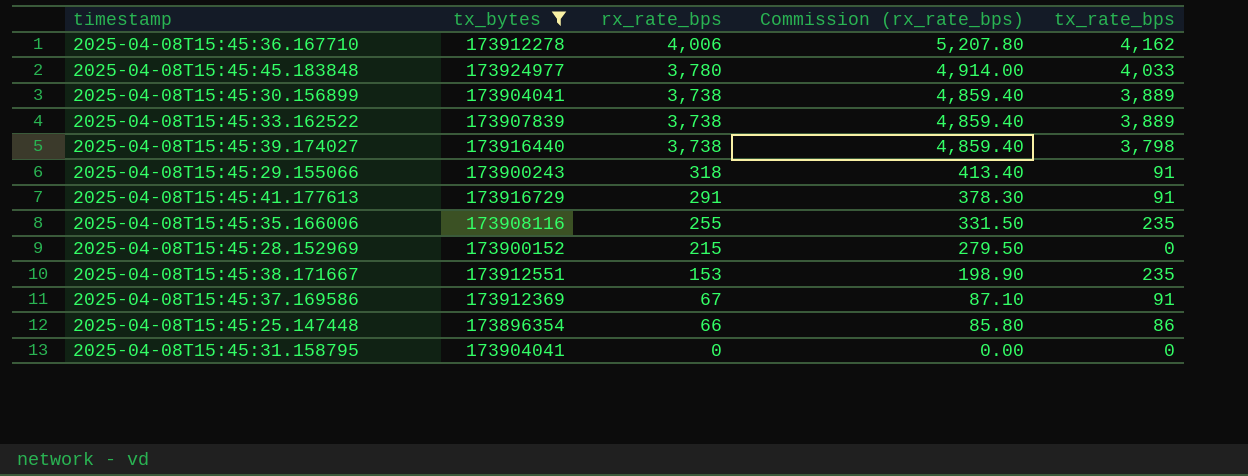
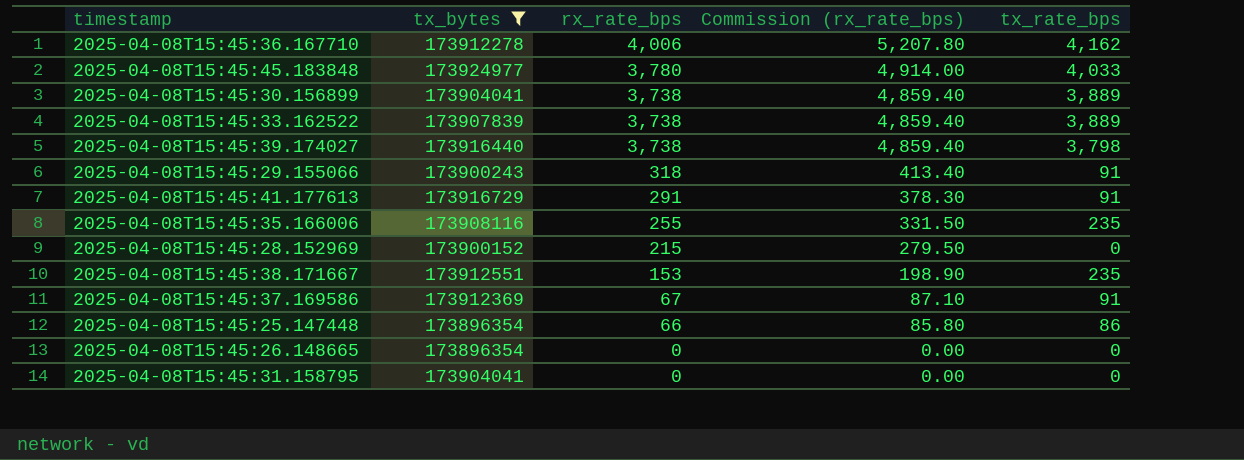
row 2025-04-08T15:45:26.148665: none -> 173896354 | 0 | 0.00 | 0

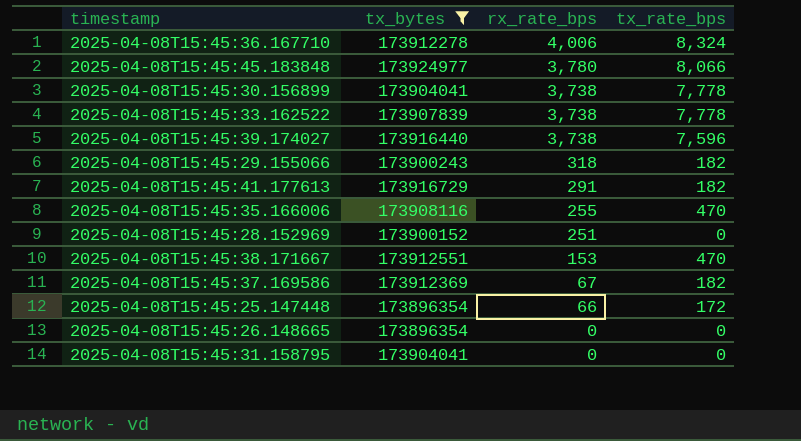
column Commission (rx_rate_bps) | formula: [rx_rate_bps] * 1.3 -> none
2025-04-08T15:45:36.167710 | tx_rate_bps: 4,162 -> 8,324
2025-04-08T15:45:45.183848 | tx_rate_bps: 4,033 -> 8,066
2025-04-08T15:45:30.156899 | tx_rate_bps: 3,889 -> 7,778
2025-04-08T15:45:33.162522 | tx_rate_bps: 3,889 -> 7,778
2025-04-08T15:45:39.174027 | tx_rate_bps: 3,798 -> 7,596
2025-04-08T15:45:29.155066 | tx_rate_bps: 91 -> 182
2025-04-08T15:45:41.177613 | tx_rate_bps: 91 -> 182
2025-04-08T15:45:35.166006 | tx_rate_bps: 235 -> 470
2025-04-08T15:45:28.152969 | rx_rate_bps: 215 -> 251
2025-04-08T15:45:38.171667 | tx_rate_bps: 235 -> 470
2025-04-08T15:45:37.169586 | tx_rate_bps: 91 -> 182
2025-04-08T15:45:25.147448 | tx_rate_bps: 86 -> 172

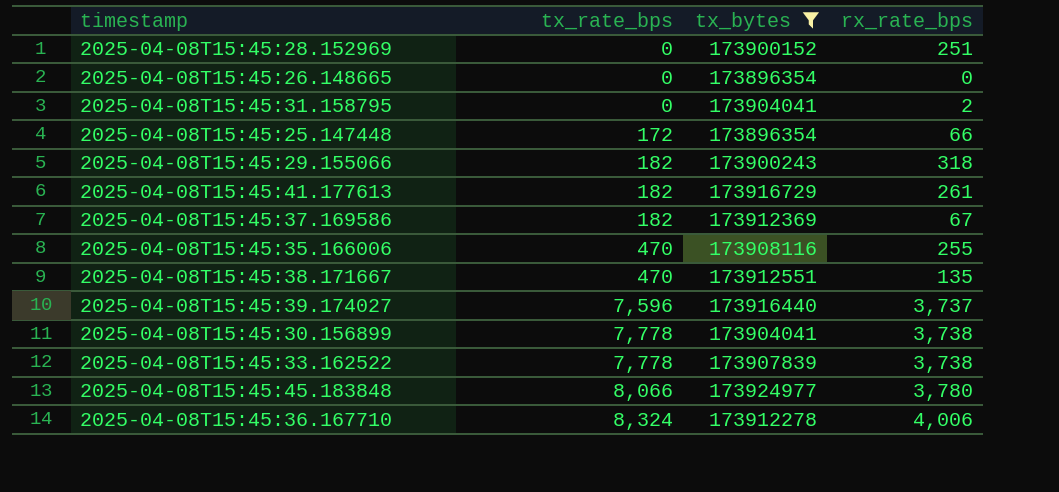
row order: rx_rate_bps descending -> tx_rate_bps ascending
column tx_rate_bps | position: 4 -> 2
2025-04-08T15:45:31.158795 | rx_rate_bps: 0 -> 2
2025-04-08T15:45:41.177613 | rx_rate_bps: 291 -> 261
2025-04-08T15:45:38.171667 | rx_rate_bps: 153 -> 135
2025-04-08T15:45:39.174027 | rx_rate_bps: 3,738 -> 3,737

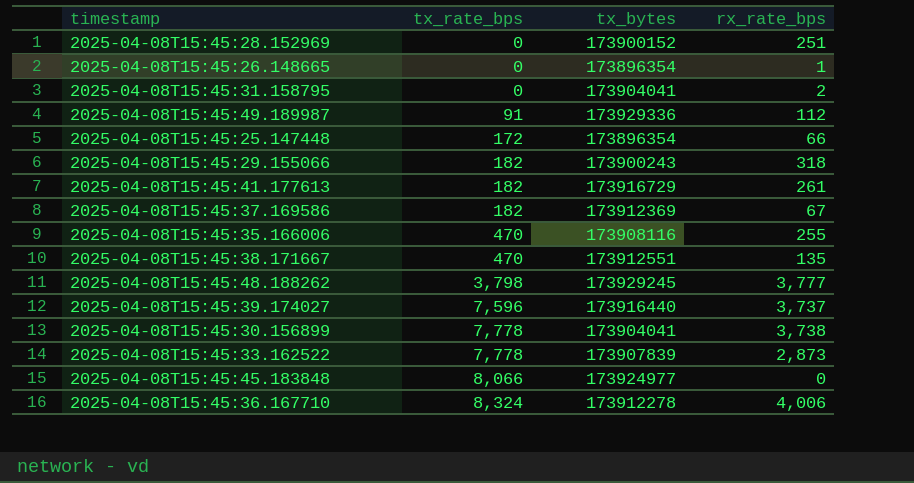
filter: tx_bytes <= 173924977 -> none
2025-04-08T15:45:26.148665 | rx_rate_bps: 0 -> 1
2025-04-08T15:45:33.162522 | rx_rate_bps: 3,738 -> 2,873
2025-04-08T15:45:45.183848 | rx_rate_bps: 3,780 -> 0

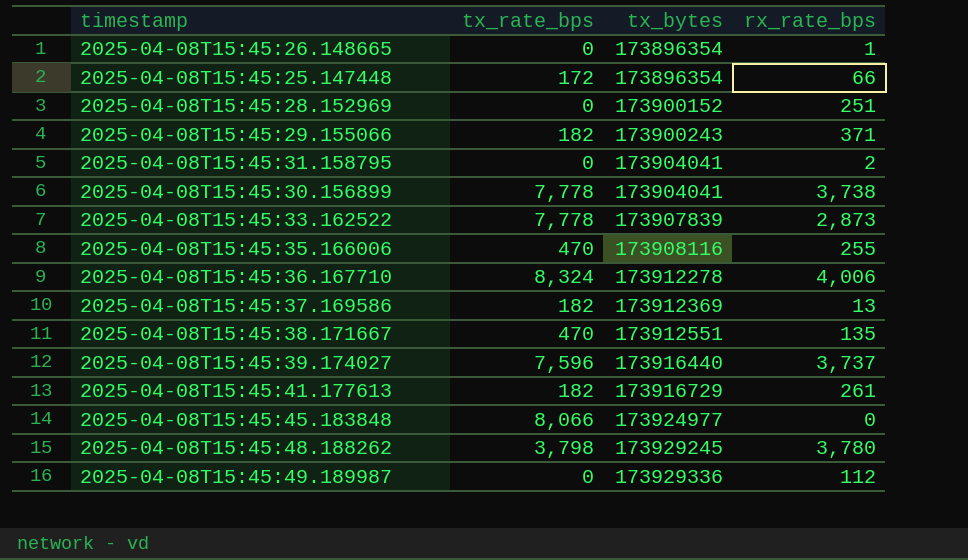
row order: tx_rate_bps ascending -> tx_bytes ascending
2025-04-08T15:45:29.155066 | rx_rate_bps: 318 -> 371
2025-04-08T15:45:37.169586 | rx_rate_bps: 67 -> 13
2025-04-08T15:45:48.188262 | rx_rate_bps: 3,777 -> 3,780
2025-04-08T15:45:49.189987 | tx_rate_bps: 91 -> 0

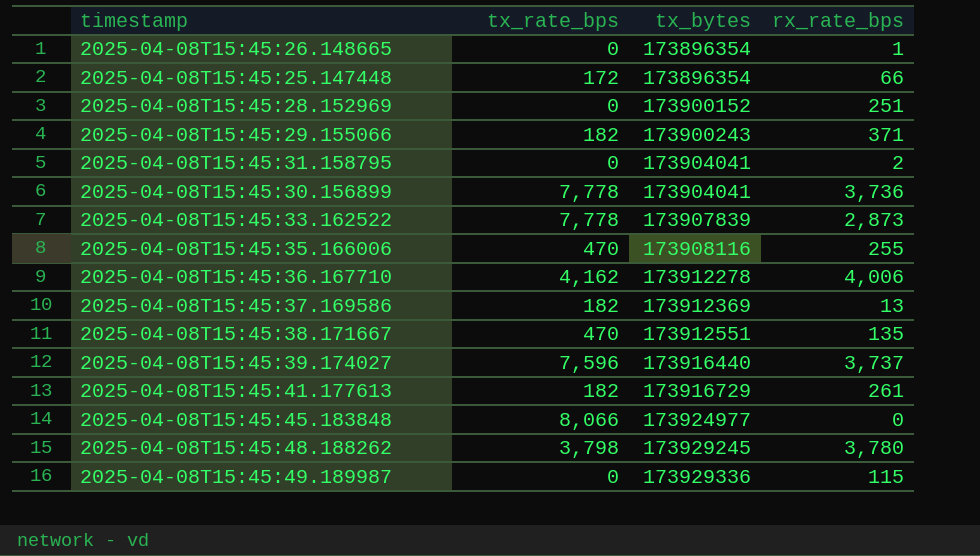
2025-04-08T15:45:30.156899 | rx_rate_bps: 3,738 -> 3,736
2025-04-08T15:45:36.167710 | tx_rate_bps: 8,324 -> 4,162
2025-04-08T15:45:49.189987 | rx_rate_bps: 112 -> 115

